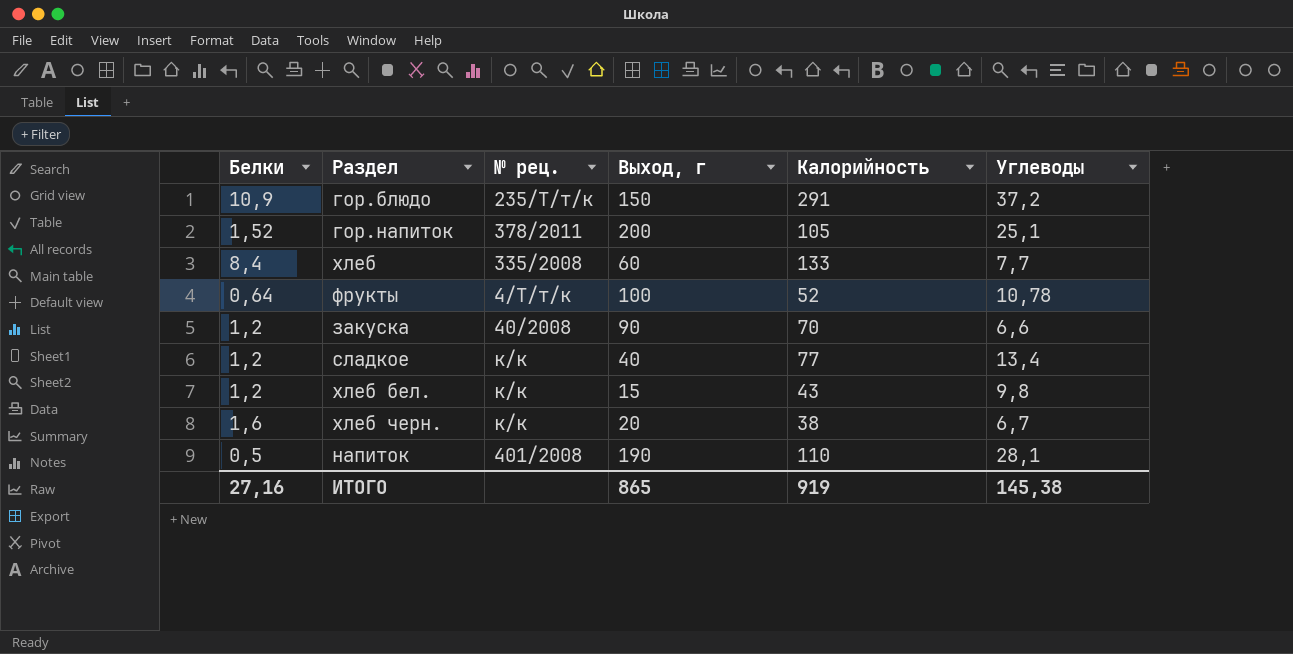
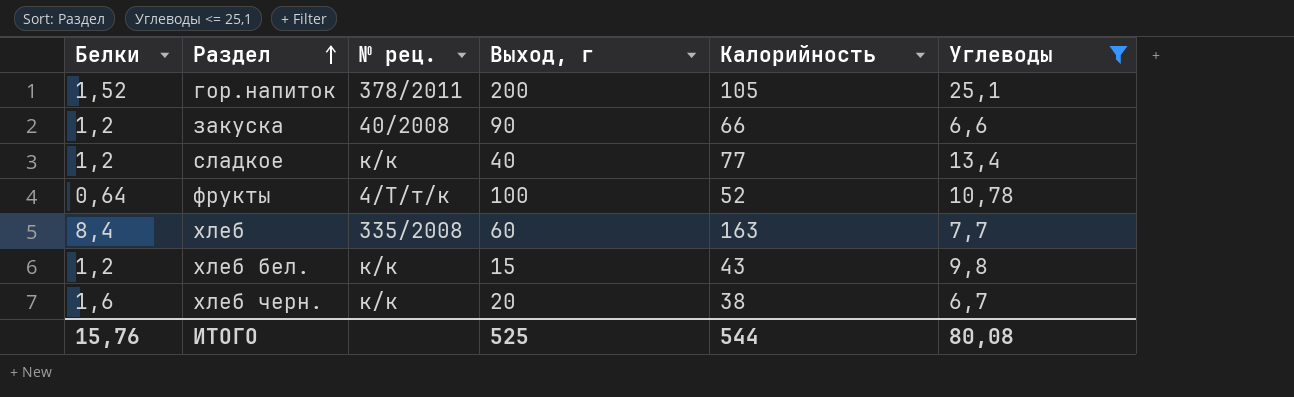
filter: none -> Углеводы <= 25,1
row order: none -> Раздел ascending
закуска | Калорийность: 70 -> 66
хлеб | Калорийность: 133 -> 163
ИТОГО | Белки: 27,16 -> 15,76
ИТОГО | Выход, г: 865 -> 525
ИТОГО | Калорийность: 919 -> 544
ИТОГО | Углеводы: 145,38 -> 80,08

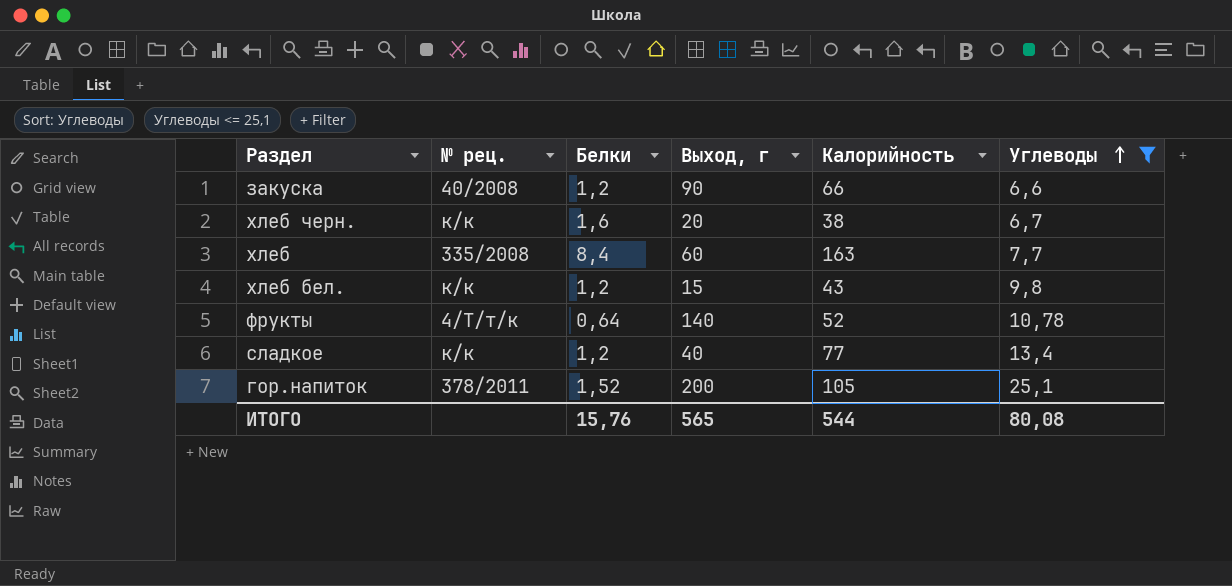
row order: Раздел ascending -> Углеводы ascending
column Белки | position: 1 -> 3
фрукты | Выход, г: 100 -> 140
ИТОГО | Выход, г: 525 -> 565

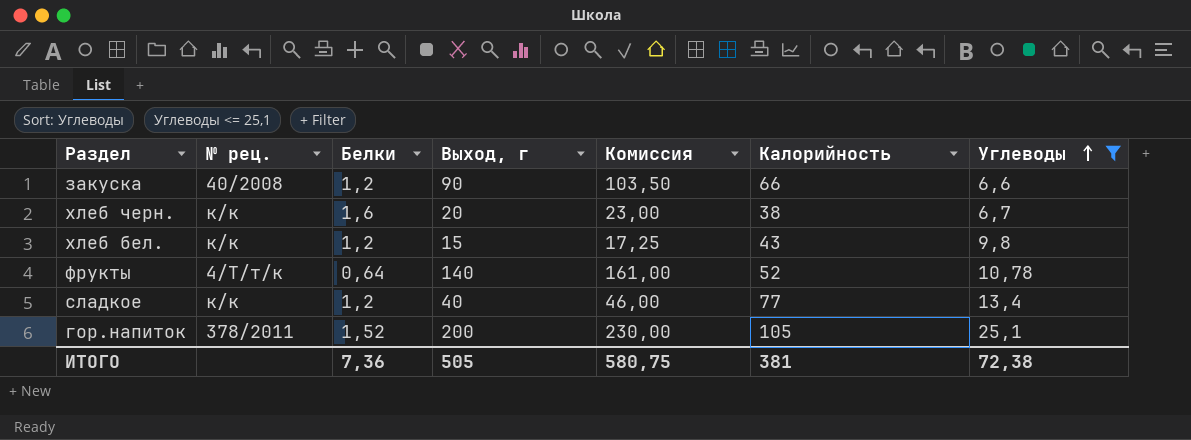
column Комиссия | formula: none -> [Выход, г] * 1,15
row хлеб: 335/2008 | 8,4 | 60 | 163 | 7,7 -> none
ИТОГО | Белки: 15,76 -> 7,36
ИТОГО | Выход, г: 565 -> 505
ИТОГО | Калорийность: 544 -> 381
ИТОГО | Углеводы: 80,08 -> 72,38

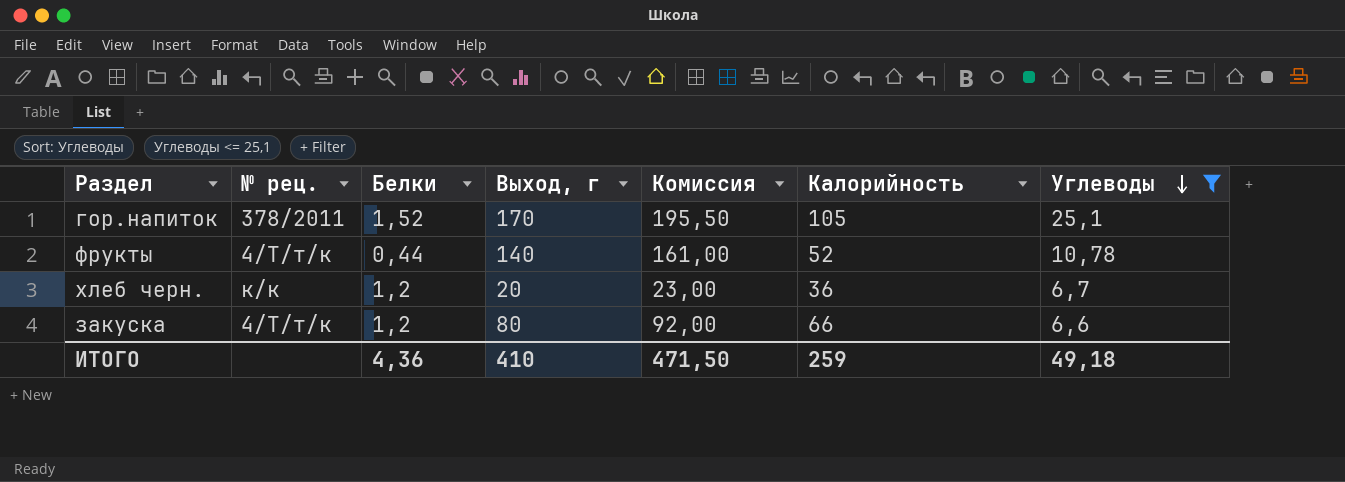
row order: Углеводы ascending -> Углеводы descending
row хлеб бел.: к/к | 1,2 | 15 | 17,25 | 43 | 9,8 -> none
row сладкое: к/к | 1,2 | 40 | 46,00 | 77 | 13,4 -> none
гор.напиток | Выход, г: 200 -> 170
гор.напиток | Комиссия: 230,00 -> 195,50
фрукты | Белки: 0,64 -> 0,44
хлеб черн. | Белки: 1,6 -> 1,2
хлеб черн. | Калорийность: 38 -> 36
закуска | № рец.: 40/2008 -> 4/Т/т/к
закуска | Выход, г: 90 -> 80
закуска | Комиссия: 103,50 -> 92,00
ИТОГО | Белки: 7,36 -> 4,36
ИТОГО | Выход, г: 505 -> 410
ИТОГО | Комиссия: 580,75 -> 471,50
ИТОГО | Калорийность: 381 -> 259
ИТОГО | Углеводы: 72,38 -> 49,18

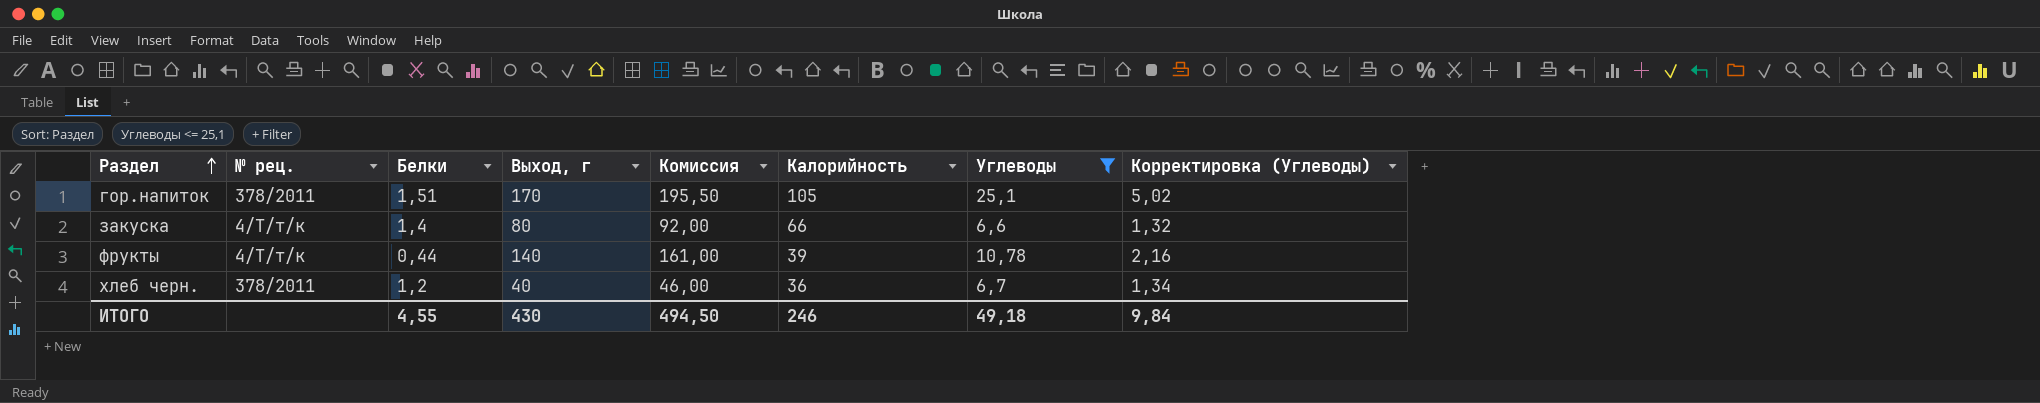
row order: Углеводы descending -> Раздел ascending
column Корректировка (Углеводы) | formula: none -> [Углеводы] * 0,2
гор.напиток | Белки: 1,52 -> 1,51
закуска | Белки: 1,2 -> 1,4
фрукты | Калорийность: 52 -> 39
хлеб черн. | № рец.: к/к -> 378/2011
хлеб черн. | Выход, г: 20 -> 40
хлеб черн. | Комиссия: 23,00 -> 46,00
ИТОГО | Белки: 4,36 -> 4,55
ИТОГО | Выход, г: 410 -> 430
ИТОГО | Комиссия: 471,50 -> 494,50
ИТОГО | Калорийность: 259 -> 246

